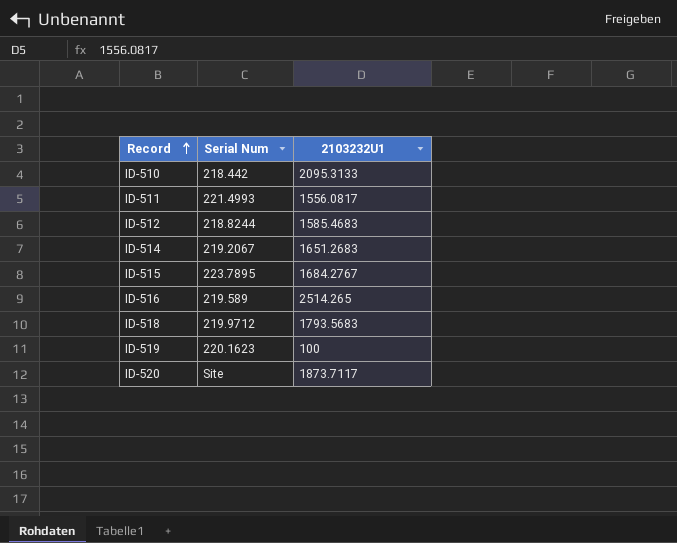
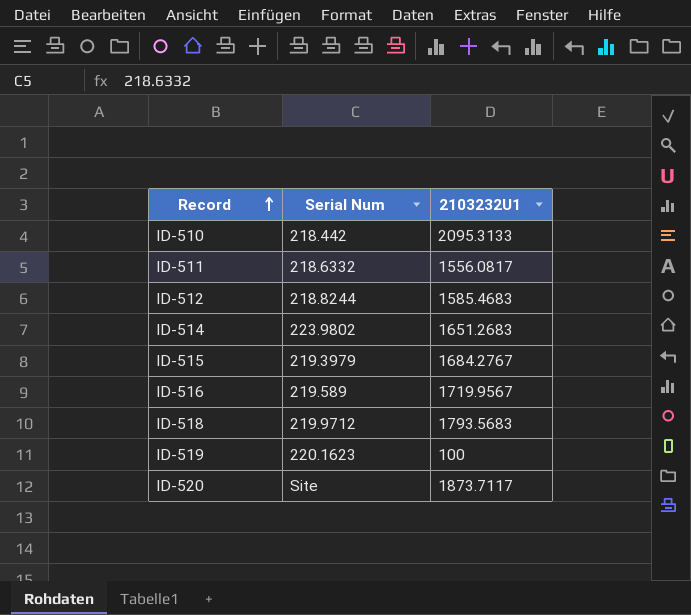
ID-511 | Serial Num: 221.4993 -> 218.6332
ID-514 | Serial Num: 219.2067 -> 223.9802
ID-515 | Serial Num: 223.7895 -> 219.3979
ID-516 | 2103232U1: 2514.265 -> 1719.9567

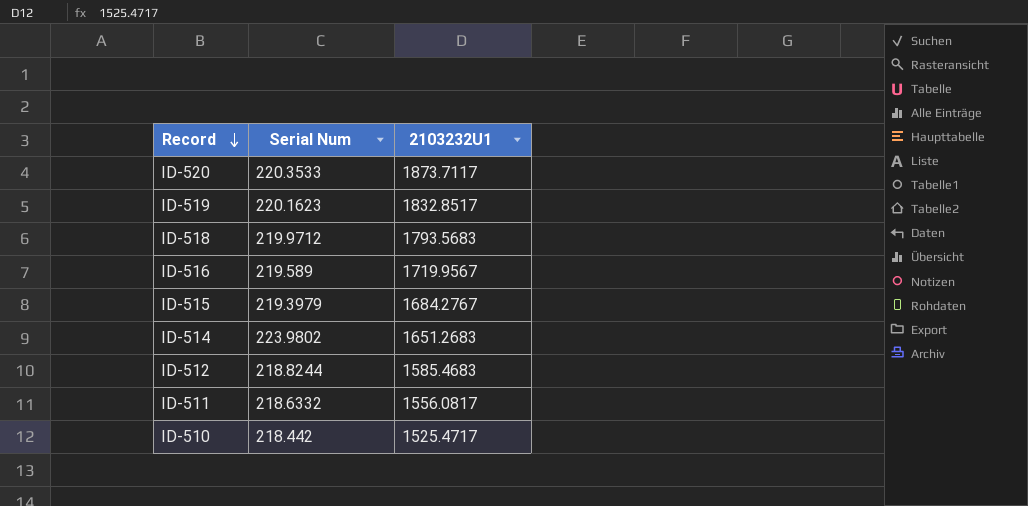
row order: Record ascending -> Record descending
ID-520 | Serial Num: Site -> 220.3533
ID-519 | 2103232U1: 100 -> 1832.8517
ID-510 | 2103232U1: 2095.3133 -> 1525.4717

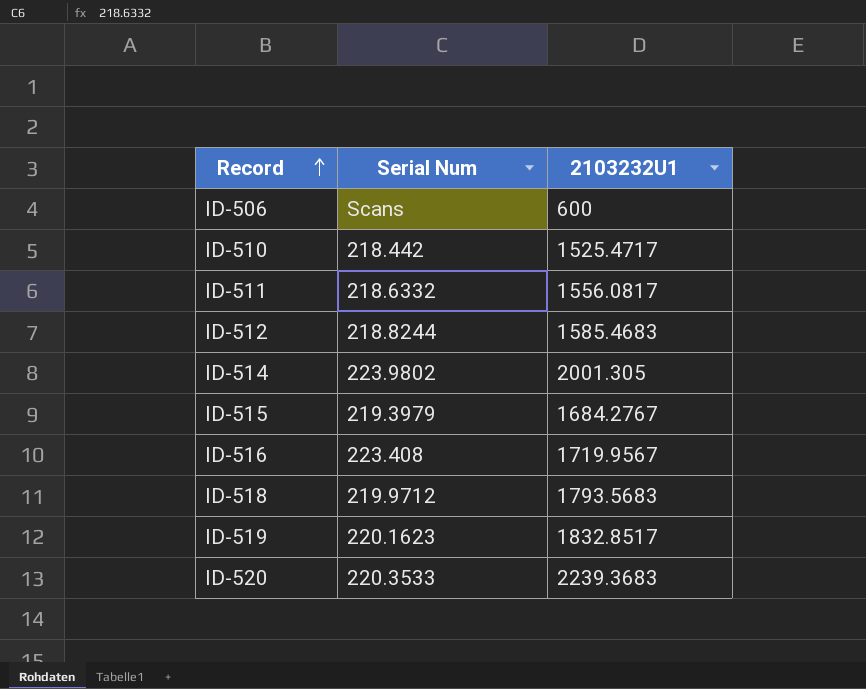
row order: Record descending -> Record ascending
row ID-506: none -> Scans | 600
ID-514 | 2103232U1: 1651.2683 -> 2001.305
ID-516 | Serial Num: 219.589 -> 223.408
ID-520 | 2103232U1: 1873.7117 -> 2239.3683

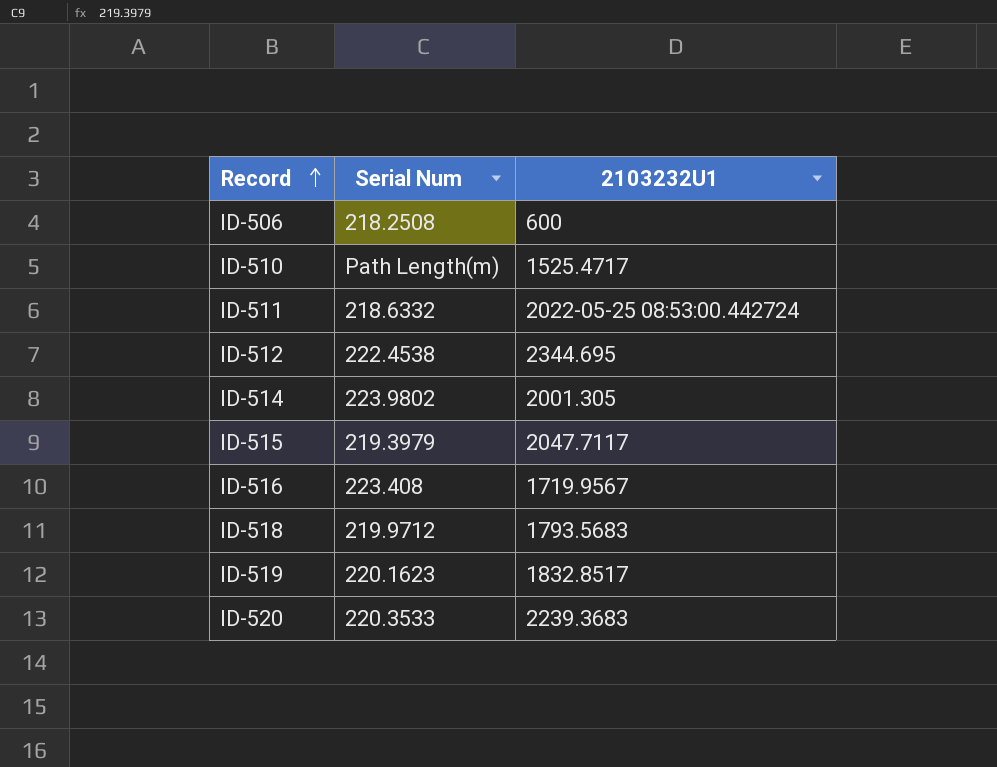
ID-506 | Serial Num: Scans -> 218.2508
ID-510 | Serial Num: 218.442 -> Path Length(m)
ID-511 | 2103232U1: 1556.0817 -> 2022-05-25 08:53:00.442724
ID-512 | Serial Num: 218.8244 -> 222.4538
ID-512 | 2103232U1: 1585.4683 -> 2344.695
ID-515 | 2103232U1: 1684.2767 -> 2047.7117

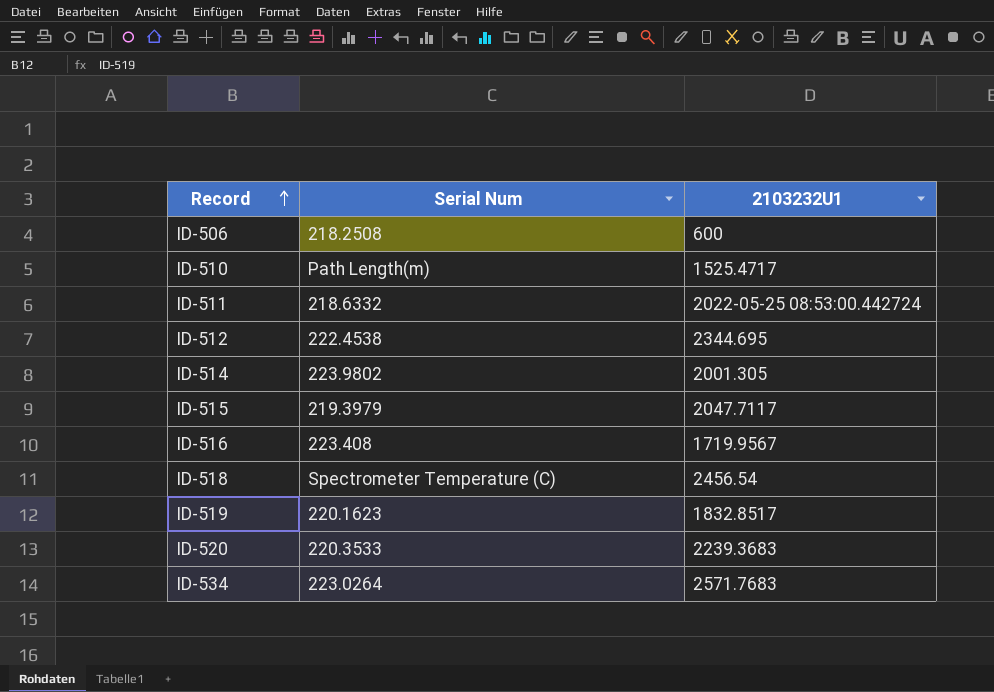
ID-518 | Serial Num: 219.9712 -> Spectrometer Temperature (C)
ID-518 | 2103232U1: 1793.5683 -> 2456.54
row ID-534: none -> 223.0264 | 2571.7683

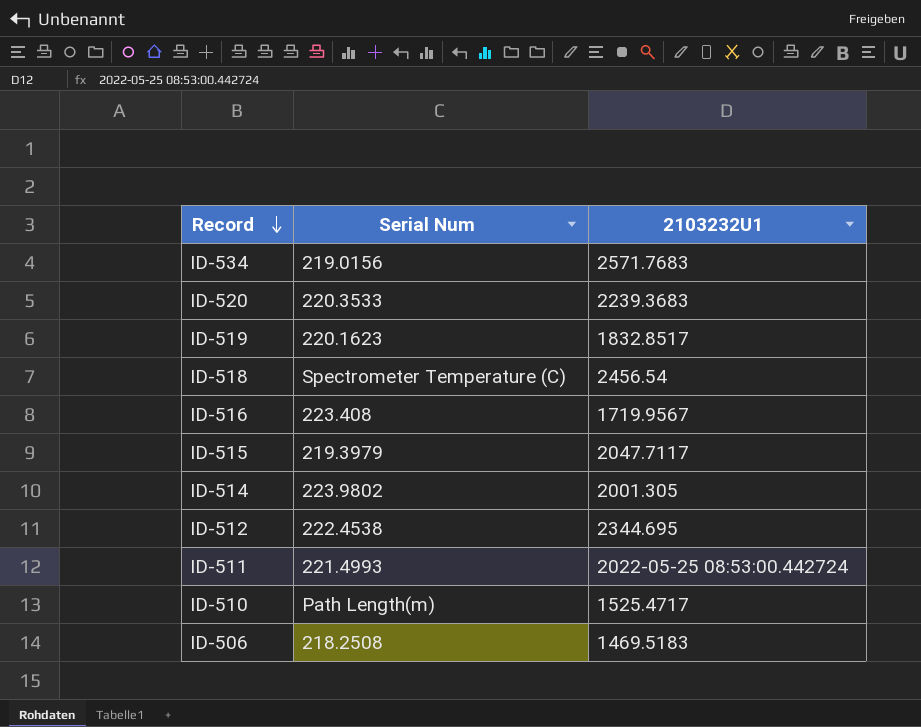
row order: Record ascending -> Record descending
ID-534 | Serial Num: 223.0264 -> 219.0156
ID-511 | Serial Num: 218.6332 -> 221.4993
ID-506 | 2103232U1: 600 -> 1469.5183

